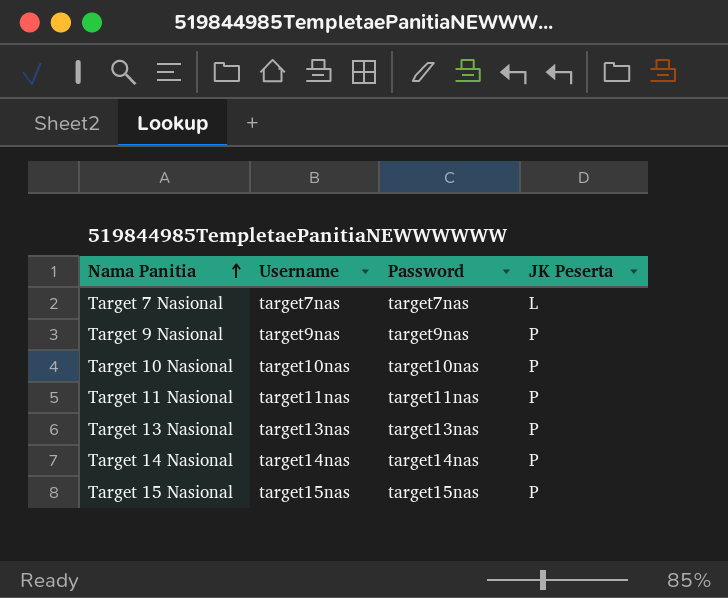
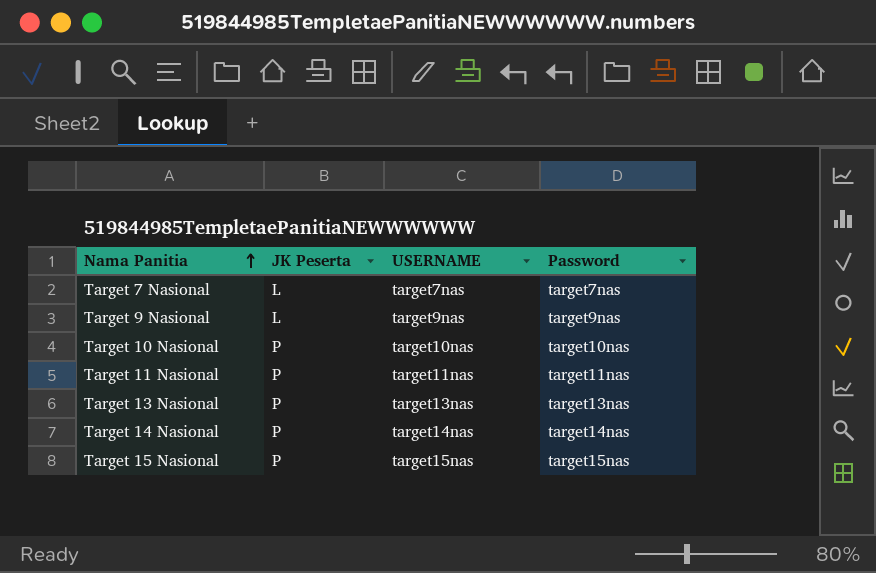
column JK Peserta | position: 4 -> 2
column name: Username -> USERNAME
Target 9 Nasional | JK Peserta: P -> L

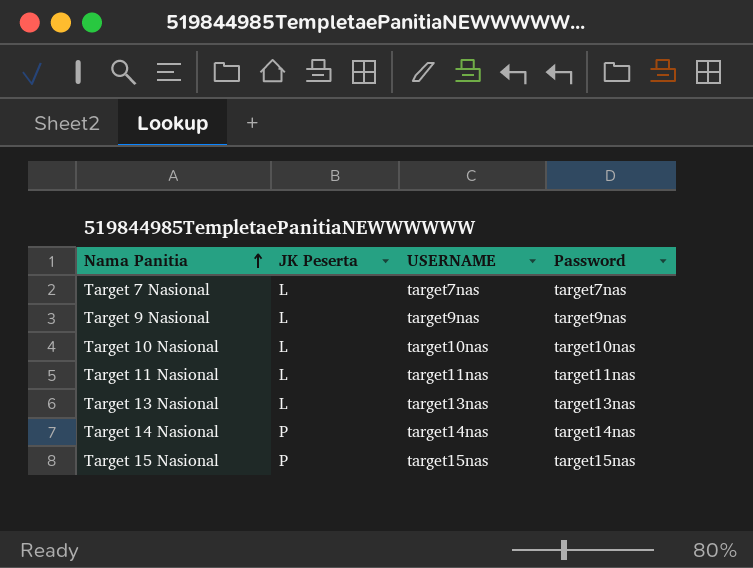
Target 10 Nasional | JK Peserta: P -> L
Target 11 Nasional | JK Peserta: P -> L
Target 13 Nasional | JK Peserta: P -> L

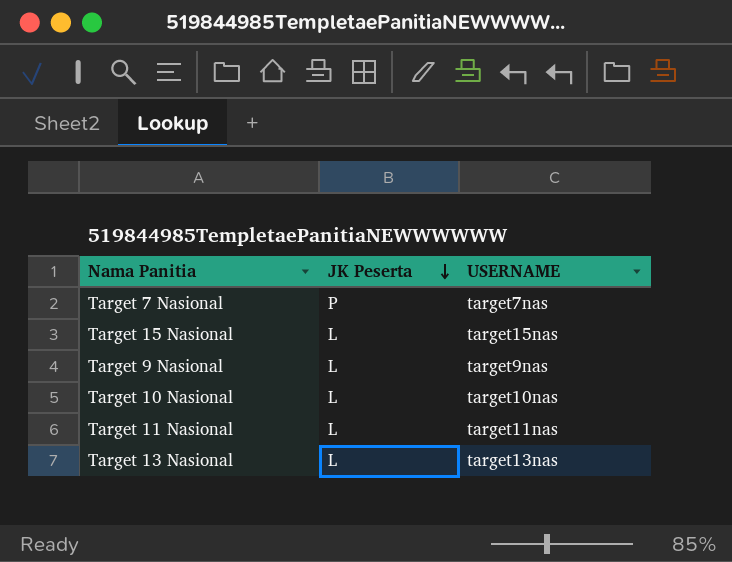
row order: Nama Panitia ascending -> JK Peserta descending
column Password | position: 4 -> none
row Target 14 Nasional: P | target14nas | target14nas -> none
Target 7 Nasional | JK Peserta: L -> P
Target 15 Nasional | JK Peserta: P -> L

